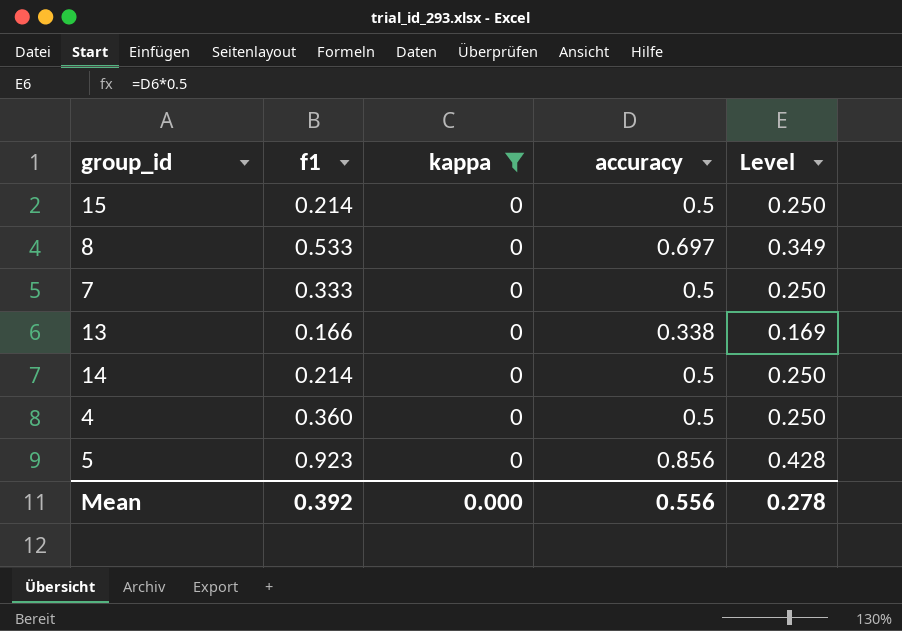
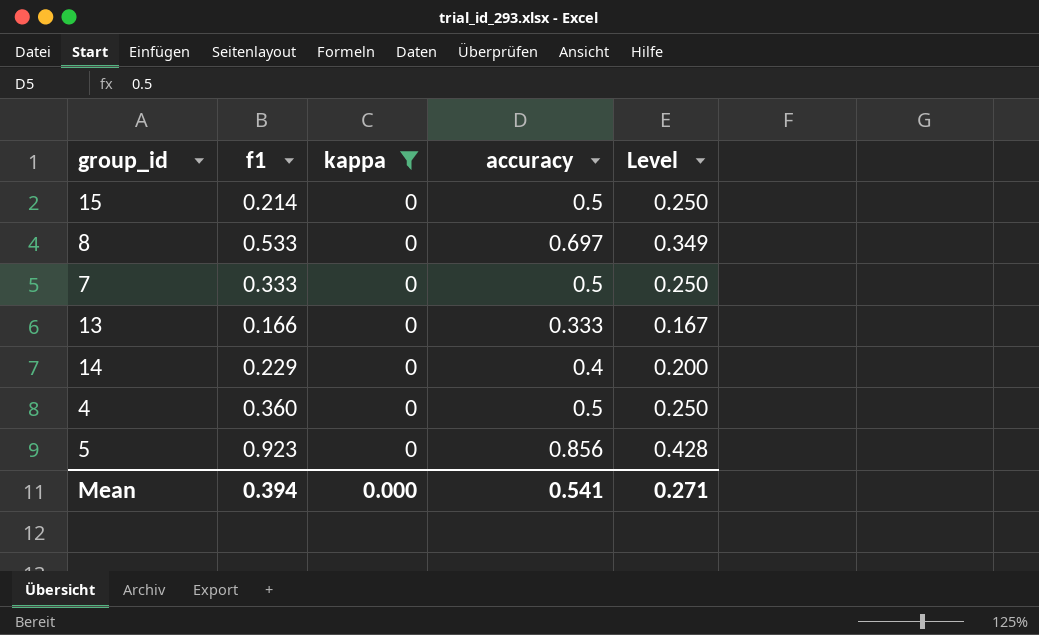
13 | accuracy: 0.338 -> 0.333
13 | Level: 0.169 -> 0.167
14 | f1: 0.214 -> 0.229
14 | accuracy: 0.5 -> 0.4
14 | Level: 0.250 -> 0.200
Mean | f1: 0.392 -> 0.394
Mean | accuracy: 0.556 -> 0.541
Mean | Level: 0.278 -> 0.271

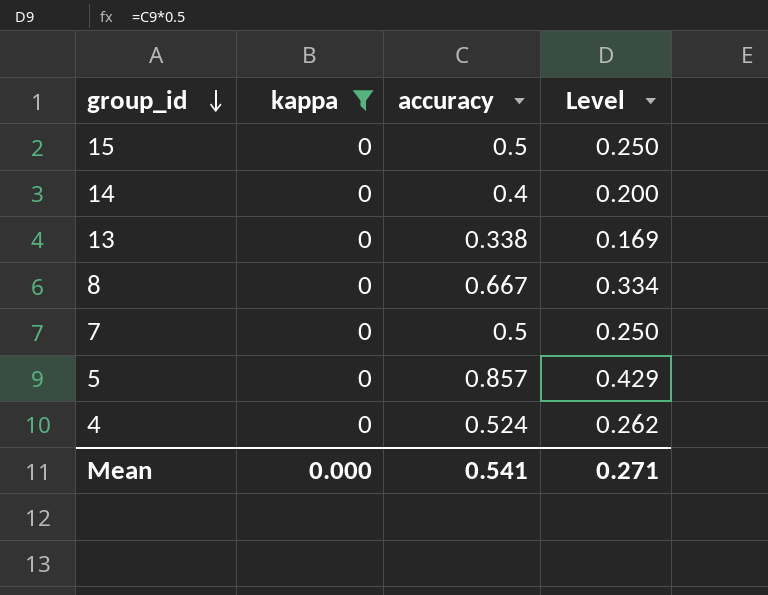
row order: none -> group_id descending
column f1 | position: 2 -> none
13 | accuracy: 0.333 -> 0.338
13 | Level: 0.167 -> 0.169
8 | accuracy: 0.697 -> 0.667
8 | Level: 0.349 -> 0.334
5 | accuracy: 0.856 -> 0.857
5 | Level: 0.428 -> 0.429
4 | accuracy: 0.5 -> 0.524
4 | Level: 0.250 -> 0.262

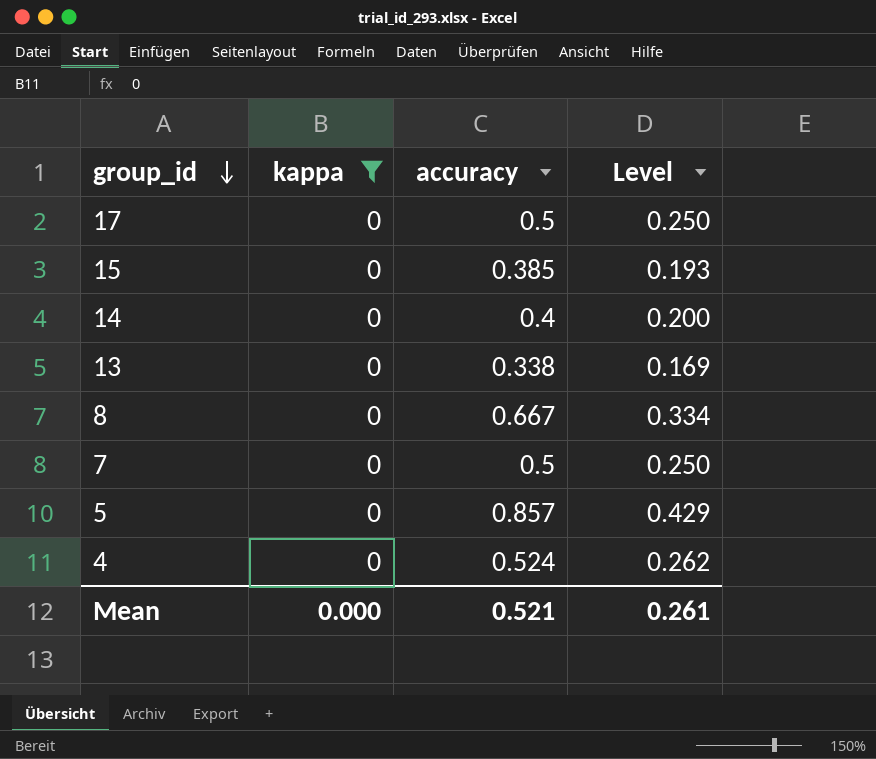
row 17: none -> 0 | 0.5 | 0.250
15 | accuracy: 0.5 -> 0.385
15 | Level: 0.250 -> 0.193
Mean | accuracy: 0.541 -> 0.521
Mean | Level: 0.271 -> 0.261

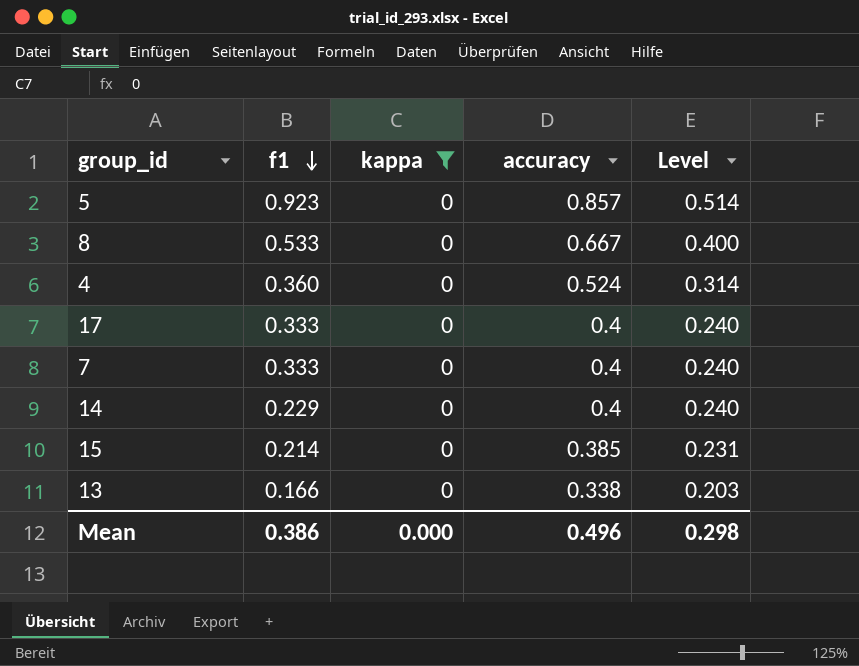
row order: group_id descending -> f1 descending
column f1 | position: none -> 2
column Level | formula: [accuracy] * 0.5 -> [accuracy] * 0.6
17 | accuracy: 0.5 -> 0.4
7 | accuracy: 0.5 -> 0.4
Mean | accuracy: 0.521 -> 0.496
Mean | Level: 0.261 -> 0.298

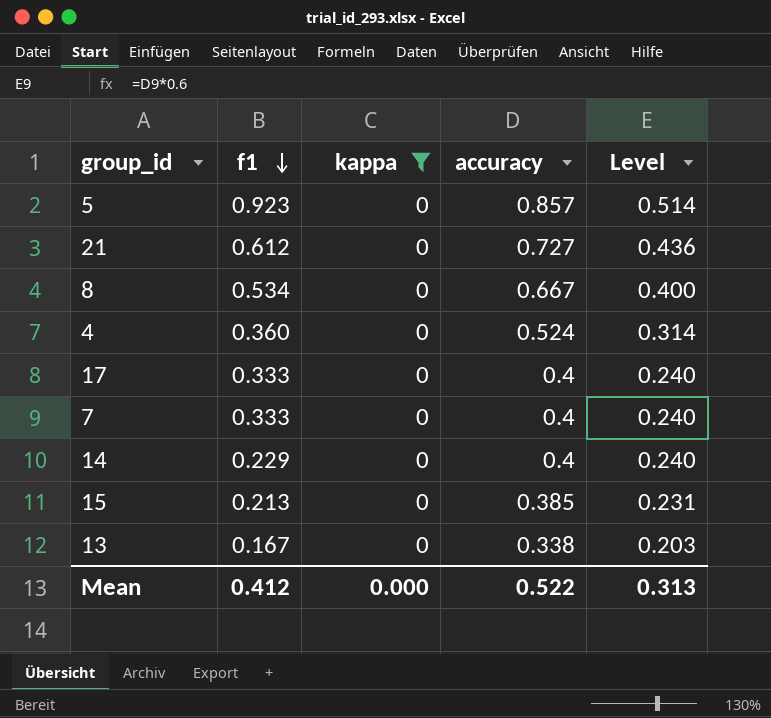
row 21: none -> 0.612 | 0 | 0.727 | 0.436
8 | f1: 0.533 -> 0.534
15 | f1: 0.214 -> 0.213
13 | f1: 0.166 -> 0.167
Mean | f1: 0.386 -> 0.412
Mean | accuracy: 0.496 -> 0.522
Mean | Level: 0.298 -> 0.313

